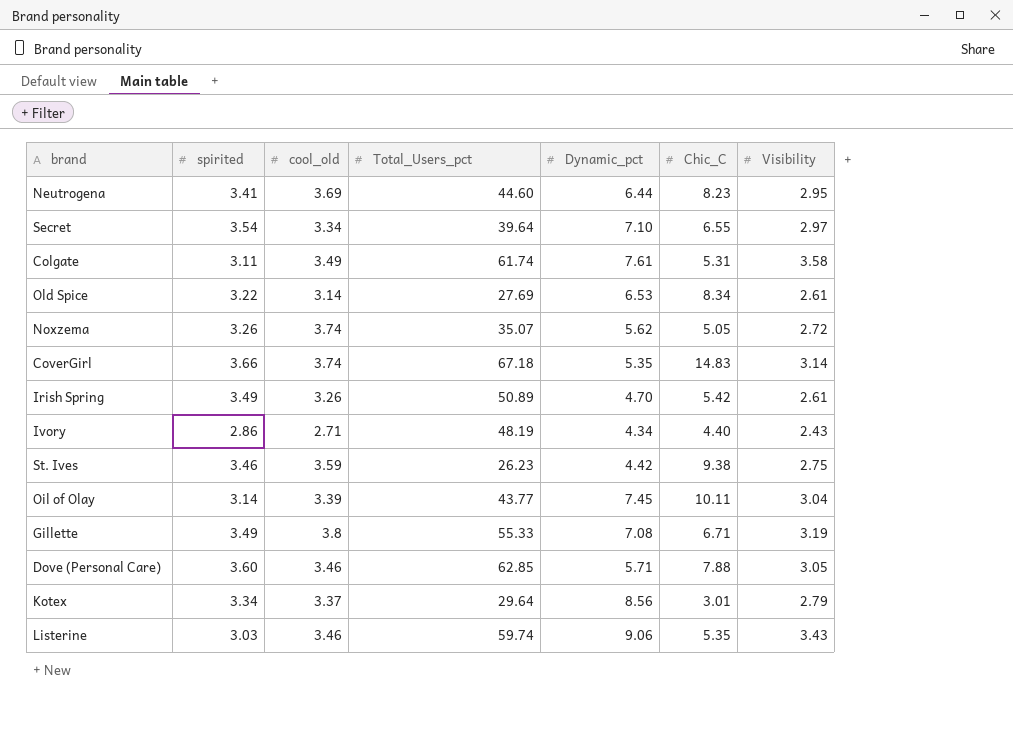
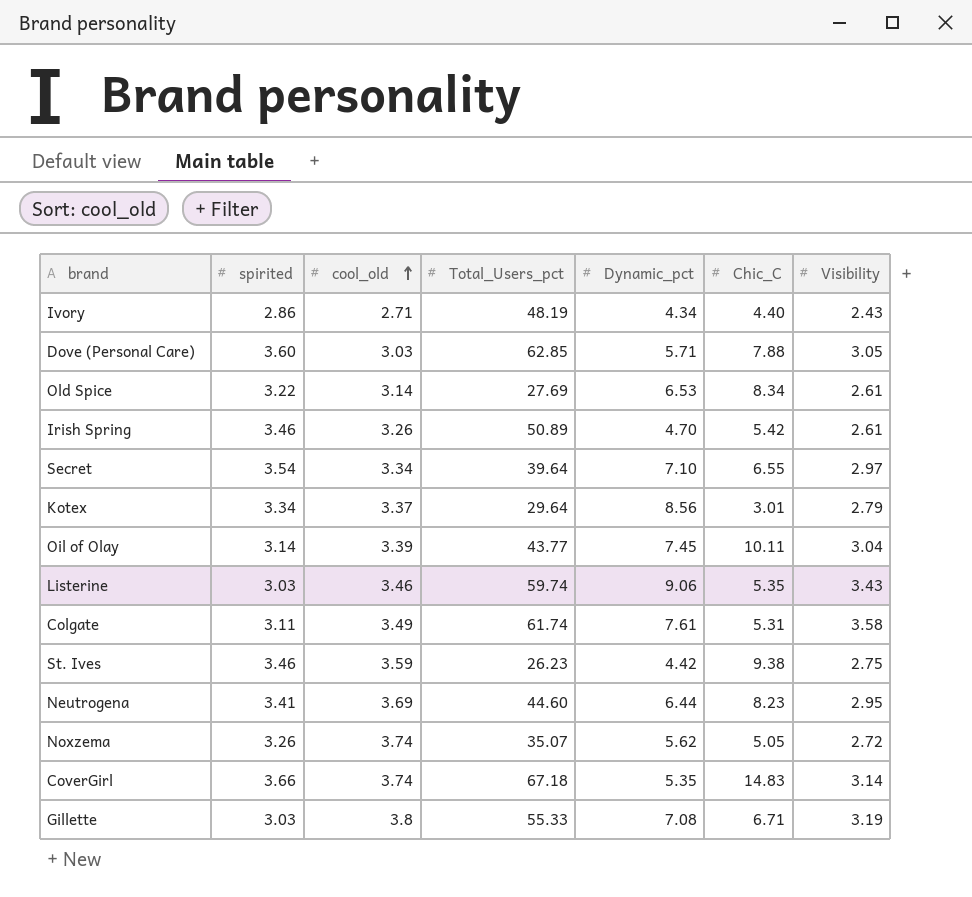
row order: none -> cool_old ascending
Dove (Personal Care) | cool_old: 3.46 -> 3.03
Irish Spring | spirited: 3.49 -> 3.46
Gillette | spirited: 3.49 -> 3.03

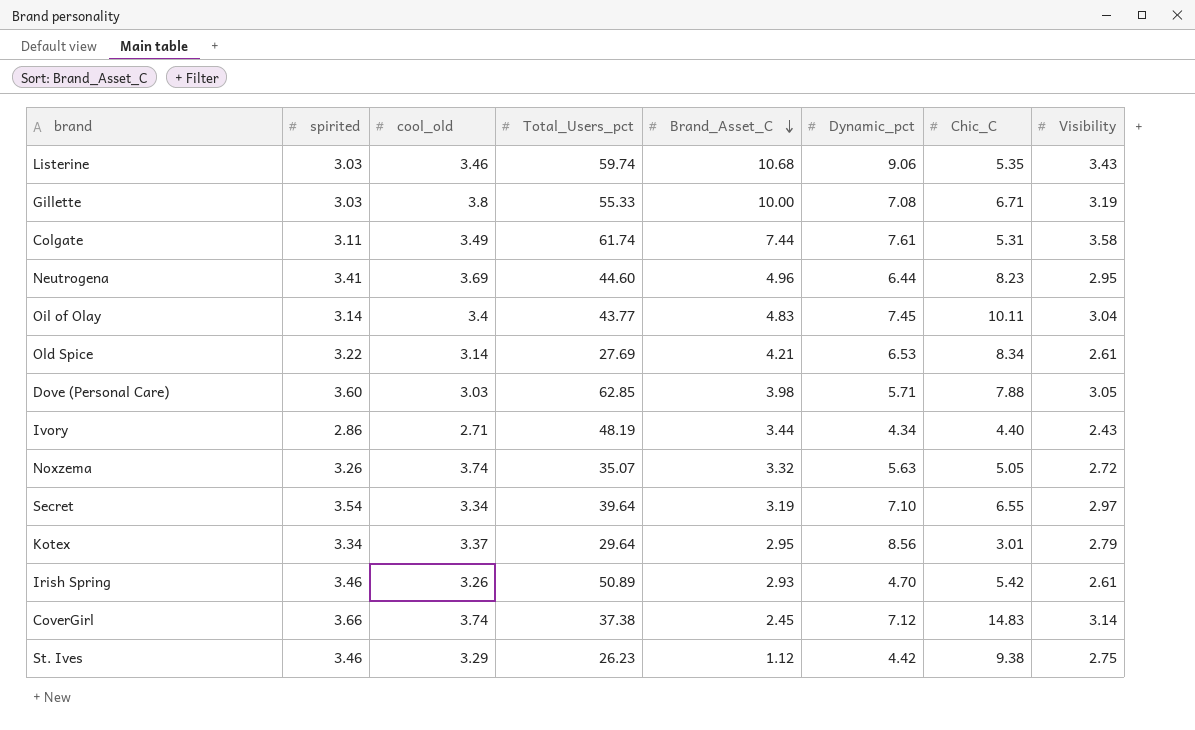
row order: cool_old ascending -> Brand_Asset_C descending
column Brand_Asset_C | position: none -> 5
Oil of Olay | cool_old: 3.39 -> 3.4
Noxzema | Dynamic_pct: 5.62 -> 5.63
CoverGirl | Total_Users_pct: 67.18 -> 37.38
CoverGirl | Dynamic_pct: 5.35 -> 7.12
St. Ives | cool_old: 3.59 -> 3.29

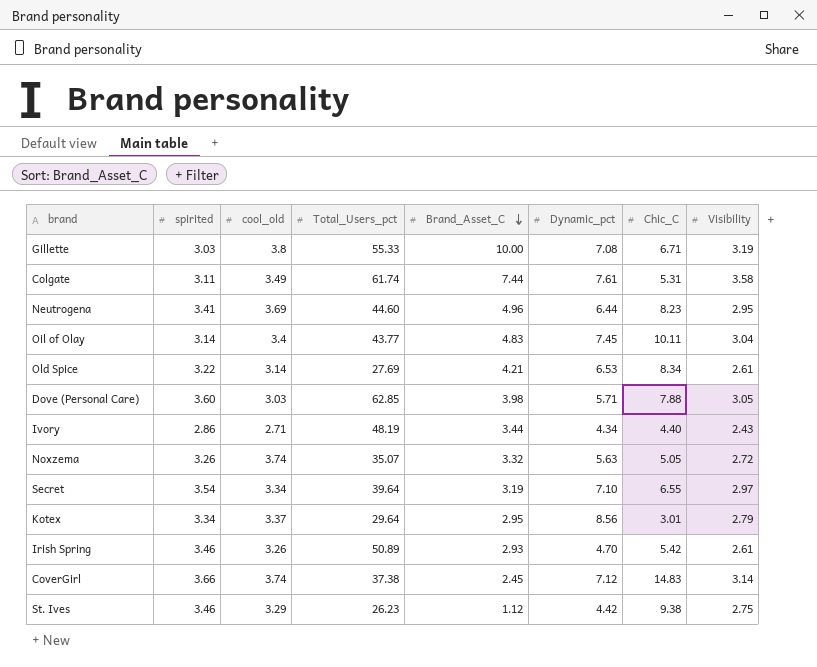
row Listerine: 3.03 | 3.46 | 59.74 | 10.68 | 9.06 | 5.35 | 3.43 -> none

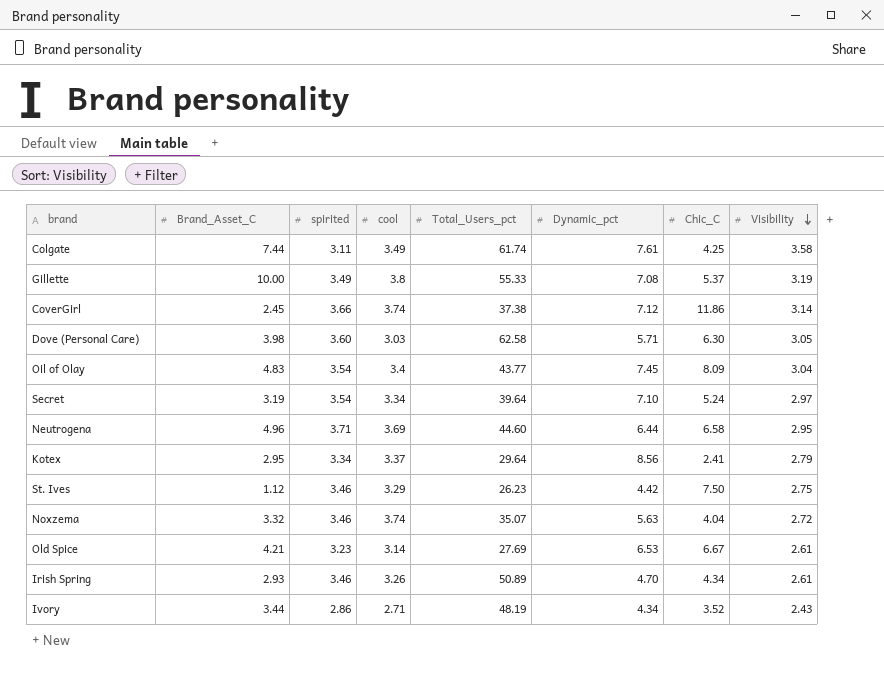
row order: Brand_Asset_C descending -> Visibility descending
column Brand_Asset_C | position: 5 -> 2
column name: cool_old -> cool
Colgate | Chic_C: 5.31 -> 4.25
Gillette | spirited: 3.03 -> 3.49
Gillette | Chic_C: 6.71 -> 5.37
CoverGirl | Chic_C: 14.83 -> 11.86
Dove (Personal Care) | Total_Users_pct: 62.85 -> 62.58
Dove (Personal Care) | Chic_C: 7.88 -> 6.30
Oil of Olay | spirited: 3.14 -> 3.54
Oil of Olay | Chic_C: 10.11 -> 8.09
Secret | Chic_C: 6.55 -> 5.24
Neutrogena | spirited: 3.41 -> 3.71
Neutrogena | Chic_C: 8.23 -> 6.58
Kotex | Chic_C: 3.01 -> 2.41
St. Ives | Chic_C: 9.38 -> 7.50
Noxzema | spirited: 3.26 -> 3.46
Noxzema | Chic_C: 5.05 -> 4.04
Old Spice | spirited: 3.22 -> 3.23
Old Spice | Chic_C: 8.34 -> 6.67
Irish Spring | Chic_C: 5.42 -> 4.34
Ivory | Chic_C: 4.40 -> 3.52

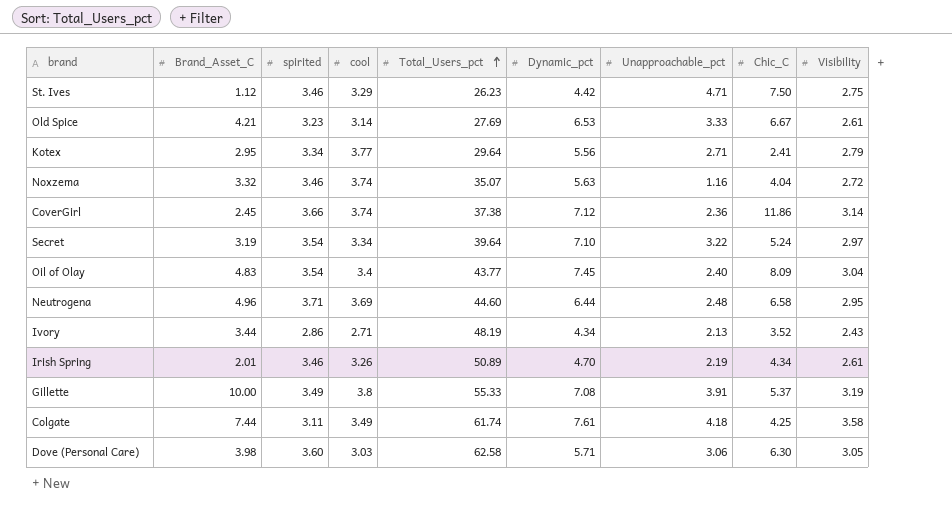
row order: Visibility descending -> Total_Users_pct ascending
column Unapproachable_pct | position: none -> 7
Kotex | cool: 3.37 -> 3.77
Kotex | Dynamic_pct: 8.56 -> 5.56
Irish Spring | Brand_Asset_C: 2.93 -> 2.01

